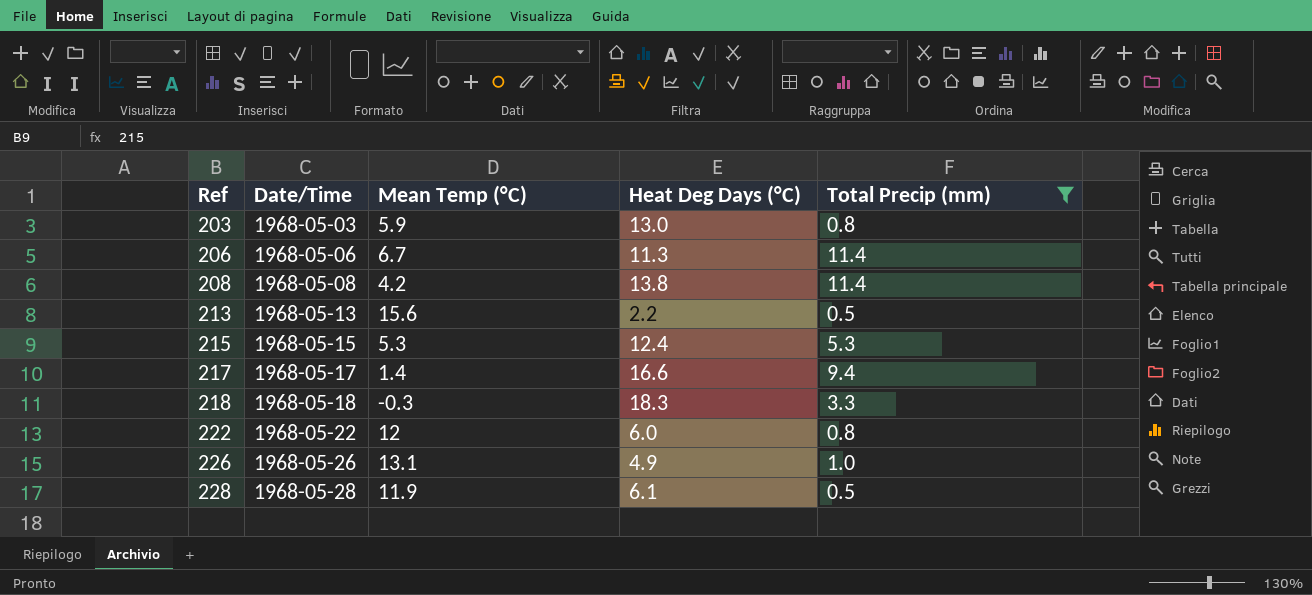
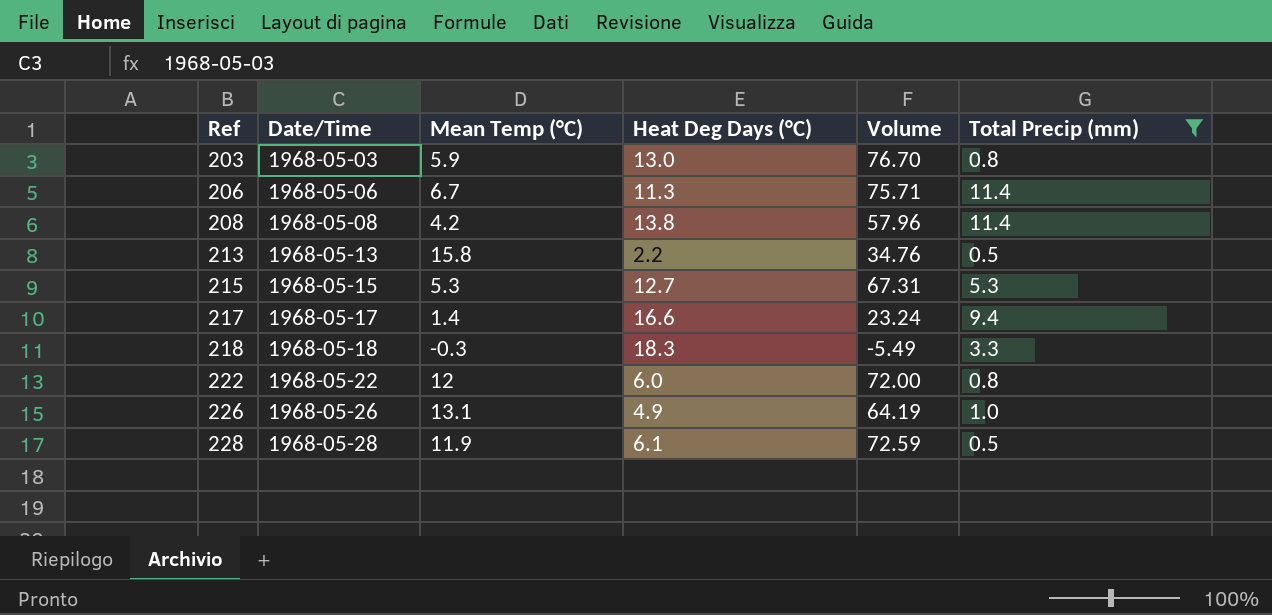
column Volume | formula: none -> [Mean Temp (°C)] * [Heat Deg Days (°C)]
213 | Mean Temp (°C): 15.6 -> 15.8
215 | Heat Deg Days (°C): 12.4 -> 12.7

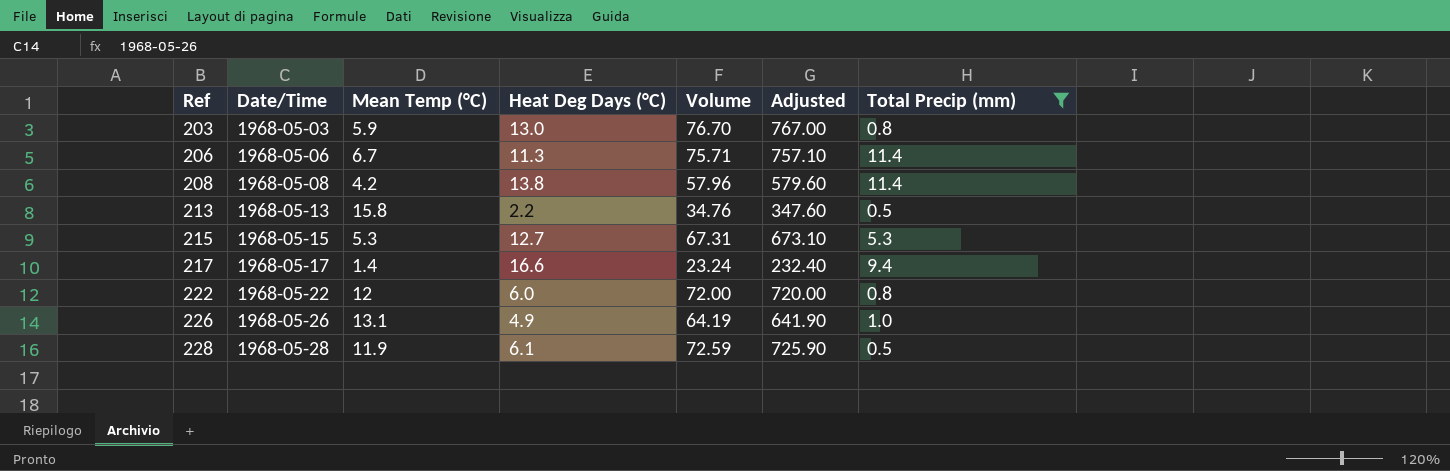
column Adjusted | formula: none -> [Volume] * 10
row 218: 1968-05-18 | -0.3 | 18.3 | -5.49 | 3.3 -> none

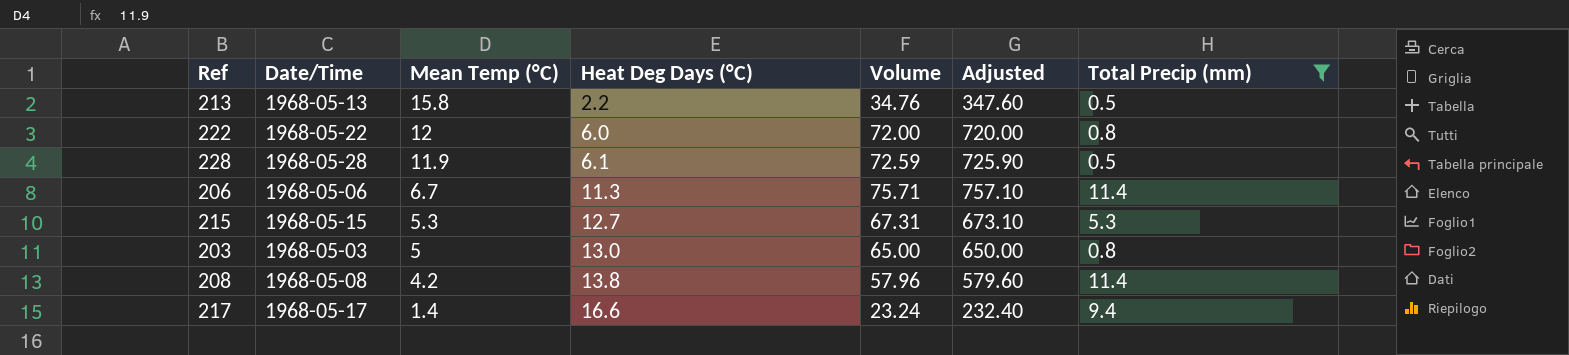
row order: Ref ascending -> Mean Temp (°C) descending
row 226: 1968-05-26 | 13.1 | 4.9 | 64.19 | 641.90 | 1.0 -> none
203 | Mean Temp (°C): 5.9 -> 5
203 | Volume: 76.70 -> 65.00
203 | Adjusted: 767.00 -> 650.00

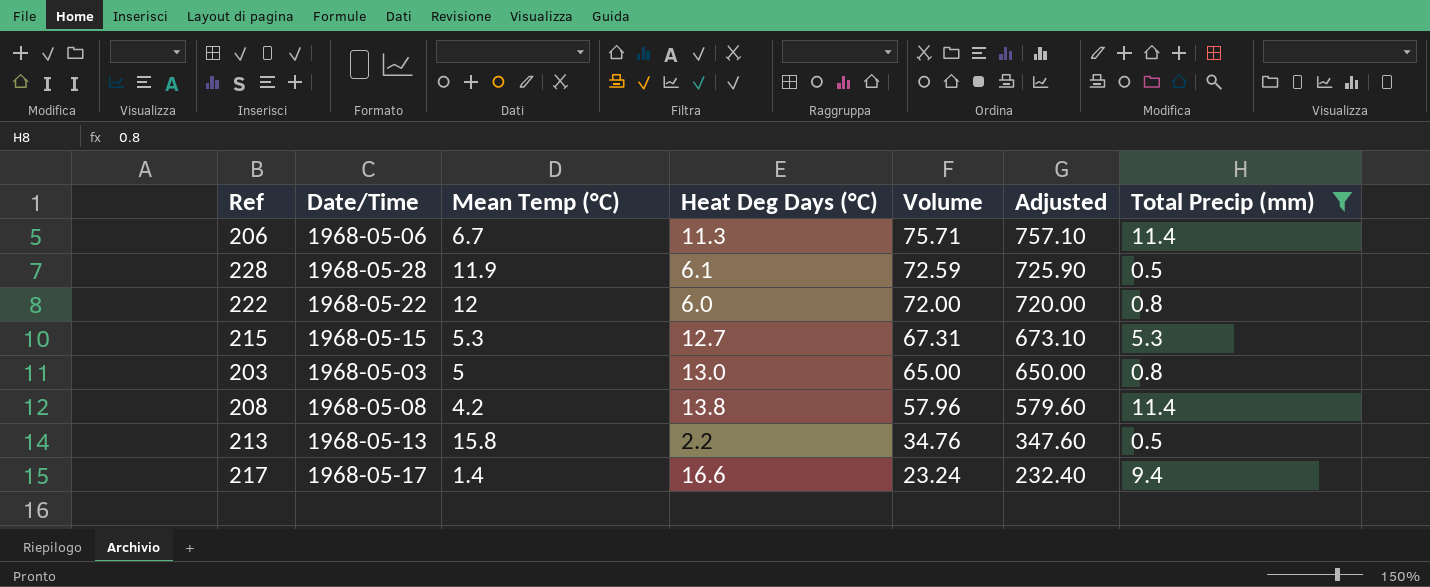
row order: Mean Temp (°C) descending -> Volume descending

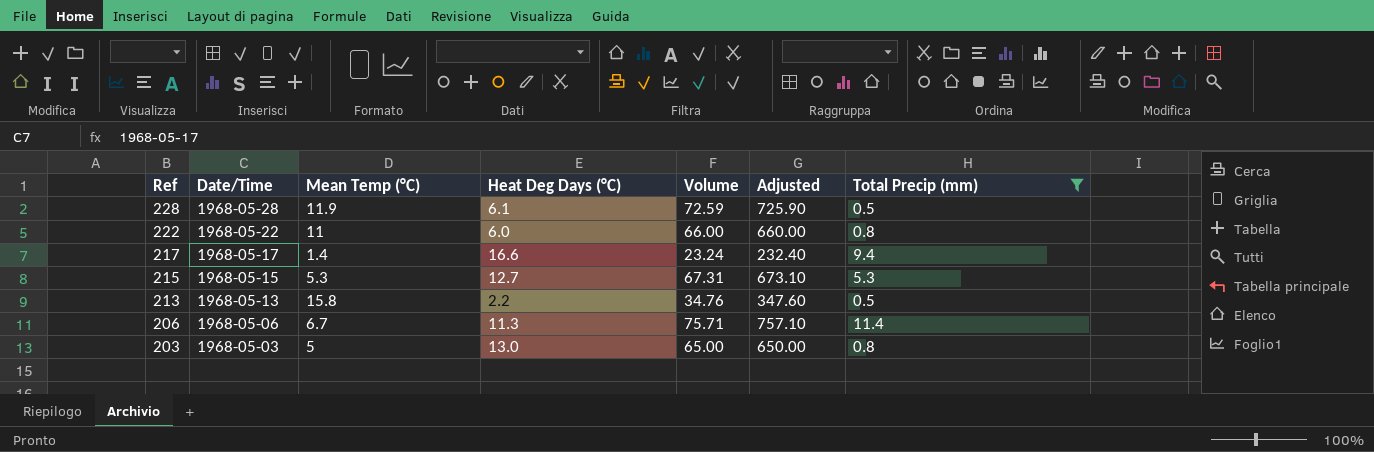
row order: Volume descending -> Ref descending
row 208: 1968-05-08 | 4.2 | 13.8 | 57.96 | 579.60 | 11.4 -> none
222 | Mean Temp (°C): 12 -> 11
222 | Volume: 72.00 -> 66.00
222 | Adjusted: 720.00 -> 660.00

